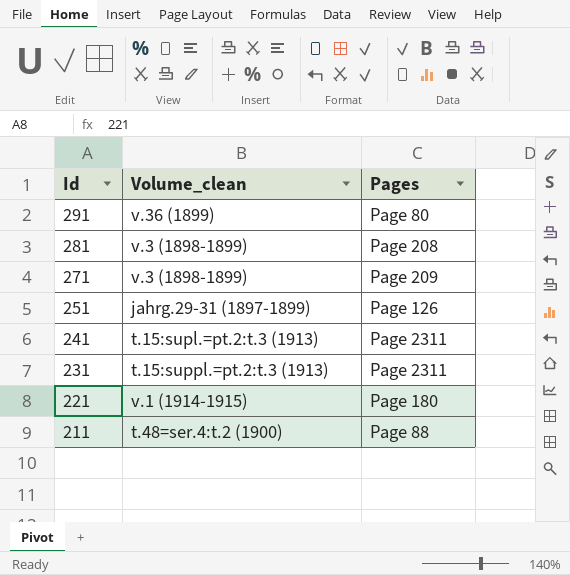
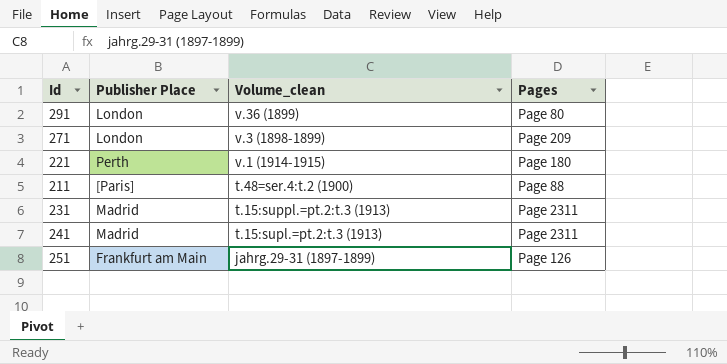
row order: Id descending -> Volume_clean descending
column Publisher Place | position: none -> 2
row 281: v.3 (1898-1899) | Page 208 -> none

